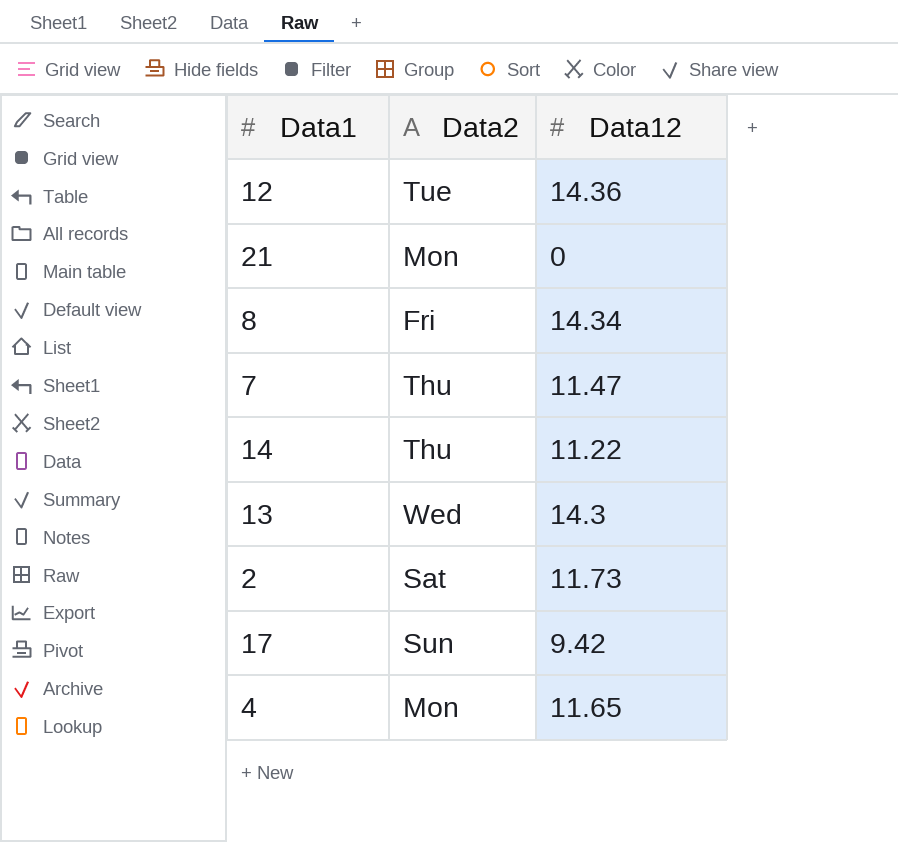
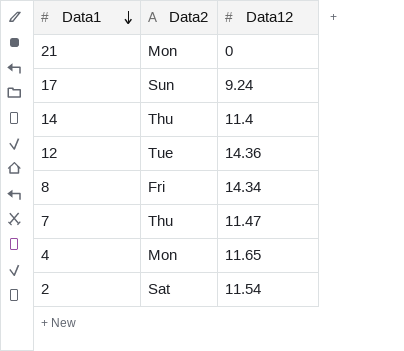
row order: none -> Data1 descending
row 13: Wed | 14.3 -> none
17 | Data12: 9.42 -> 9.24
14 | Data12: 11.22 -> 11.4
2 | Data12: 11.73 -> 11.54

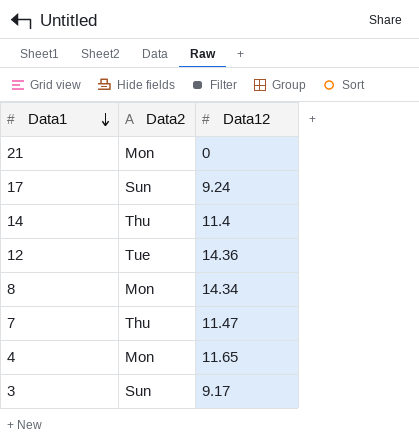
row 2: Sat | 11.54 -> none
8 | Data2: Fri -> Mon
row 3: none -> Sun | 9.17

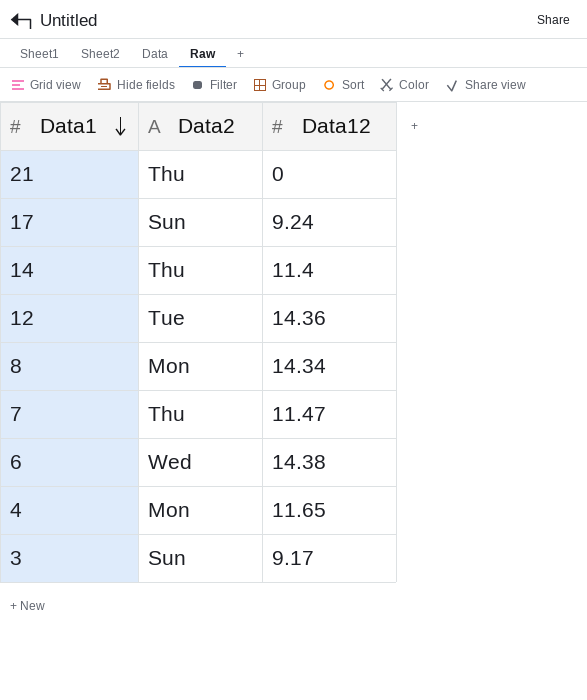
21 | Data2: Mon -> Thu
row 6: none -> Wed | 14.38

